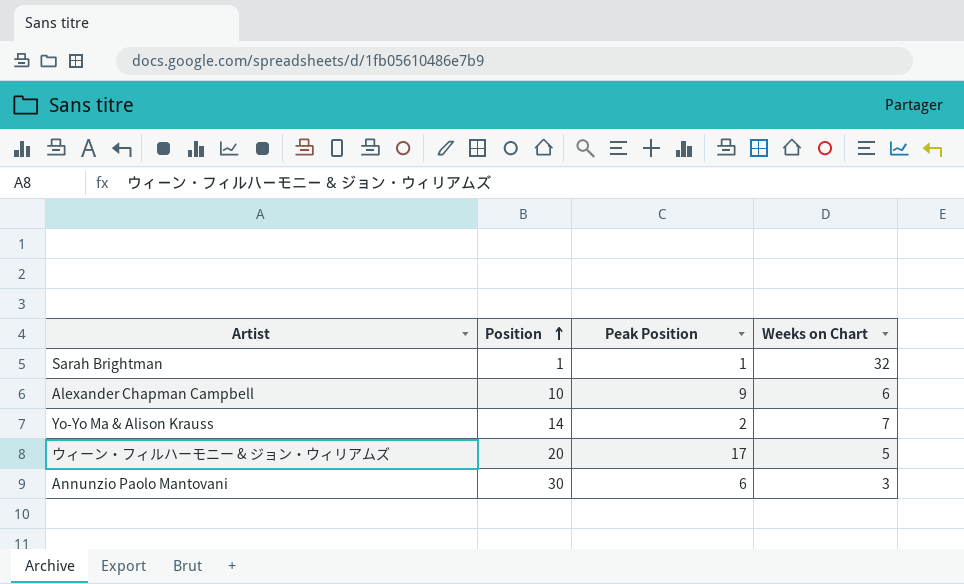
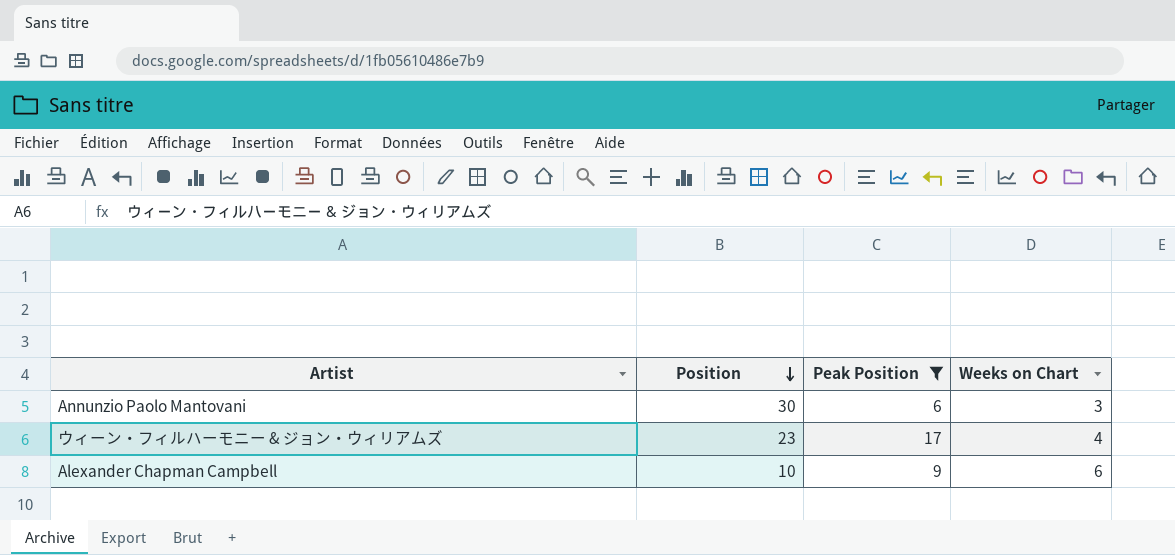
filter: none -> Peak Position >= 6
row order: Position ascending -> Position descending
ウィーン・フィルハーモニー & ジョン・ウィリアムズ | Position: 20 -> 23
ウィーン・フィルハーモニー & ジョン・ウィリアムズ | Weeks on Chart: 5 -> 4

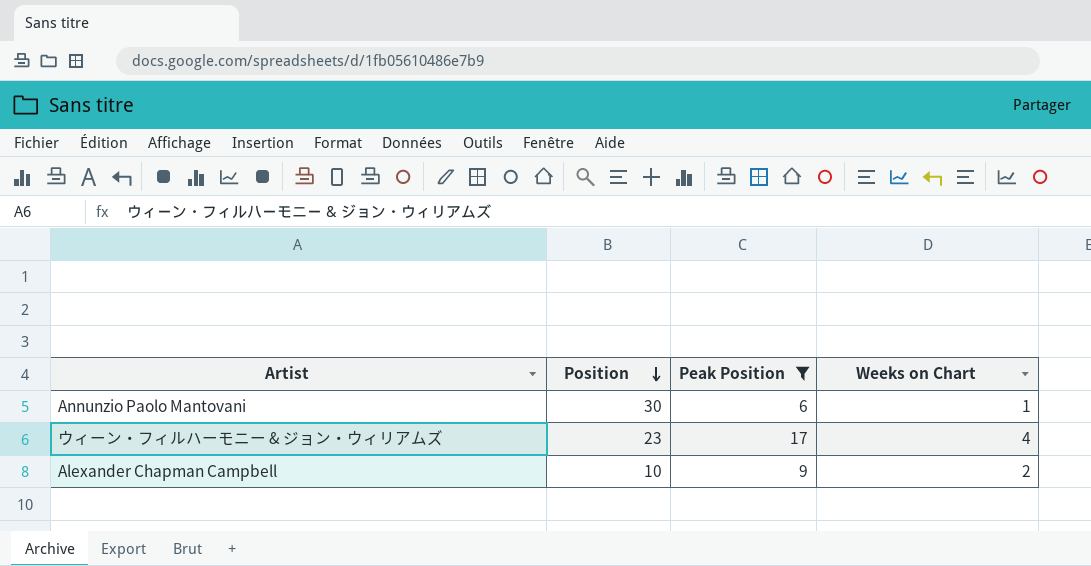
Annunzio Paolo Mantovani | Weeks on Chart: 3 -> 1
Alexander Chapman Campbell | Weeks on Chart: 6 -> 2

